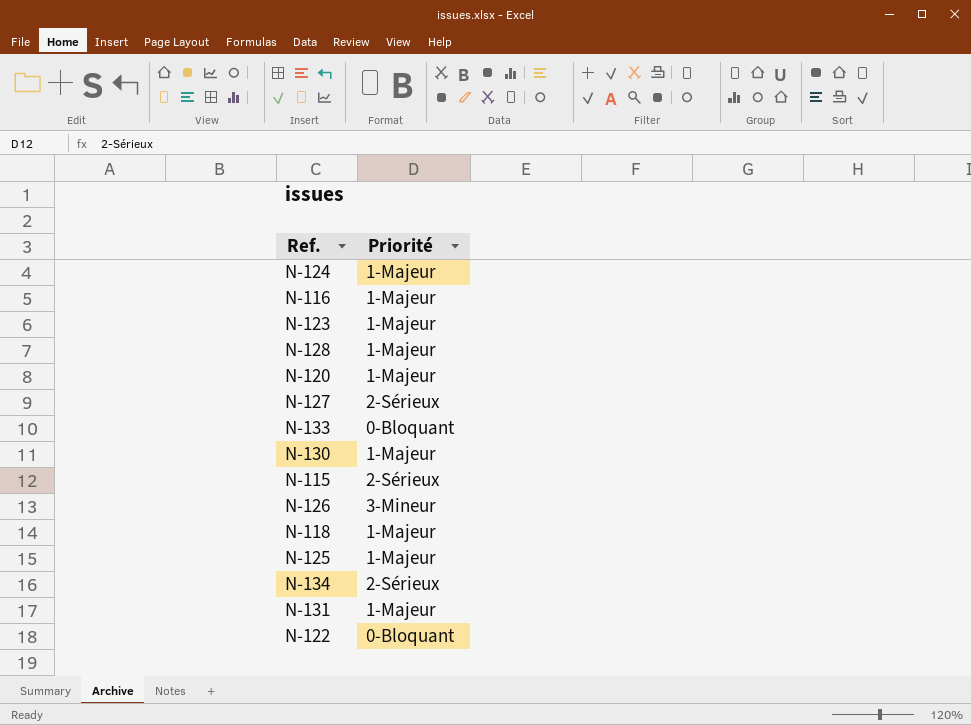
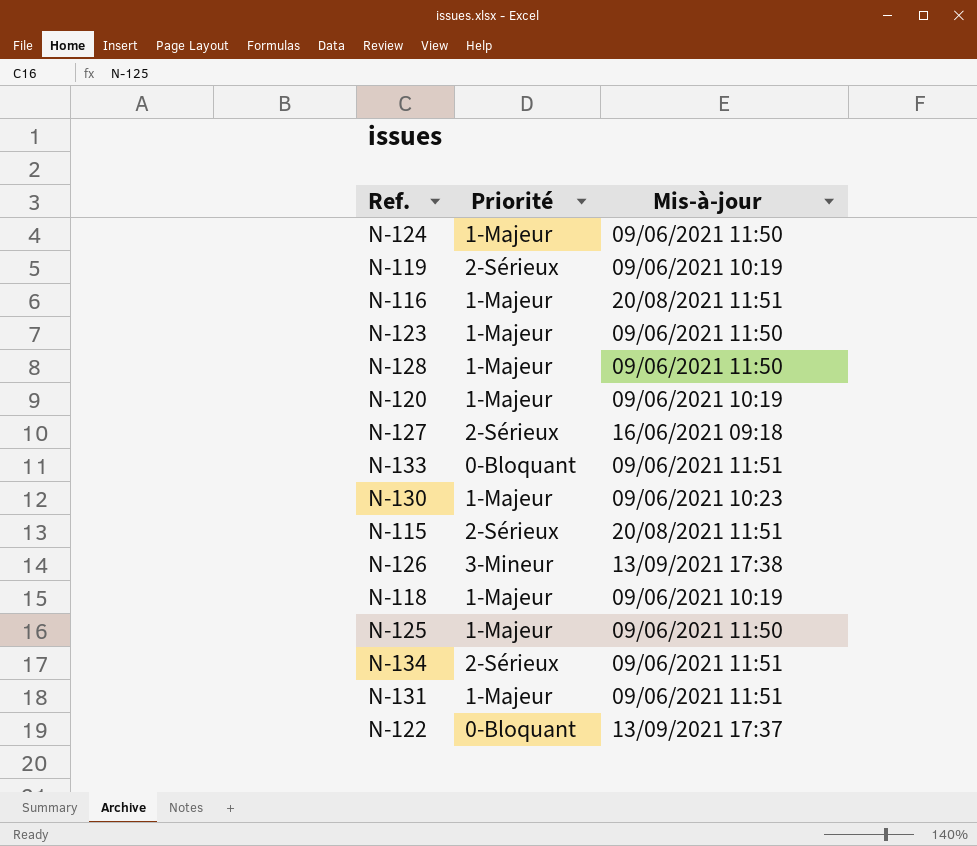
column Mis-à-jour | position: none -> 3
row N-119: none -> 2-Sérieux | 09/06/2021 10:19

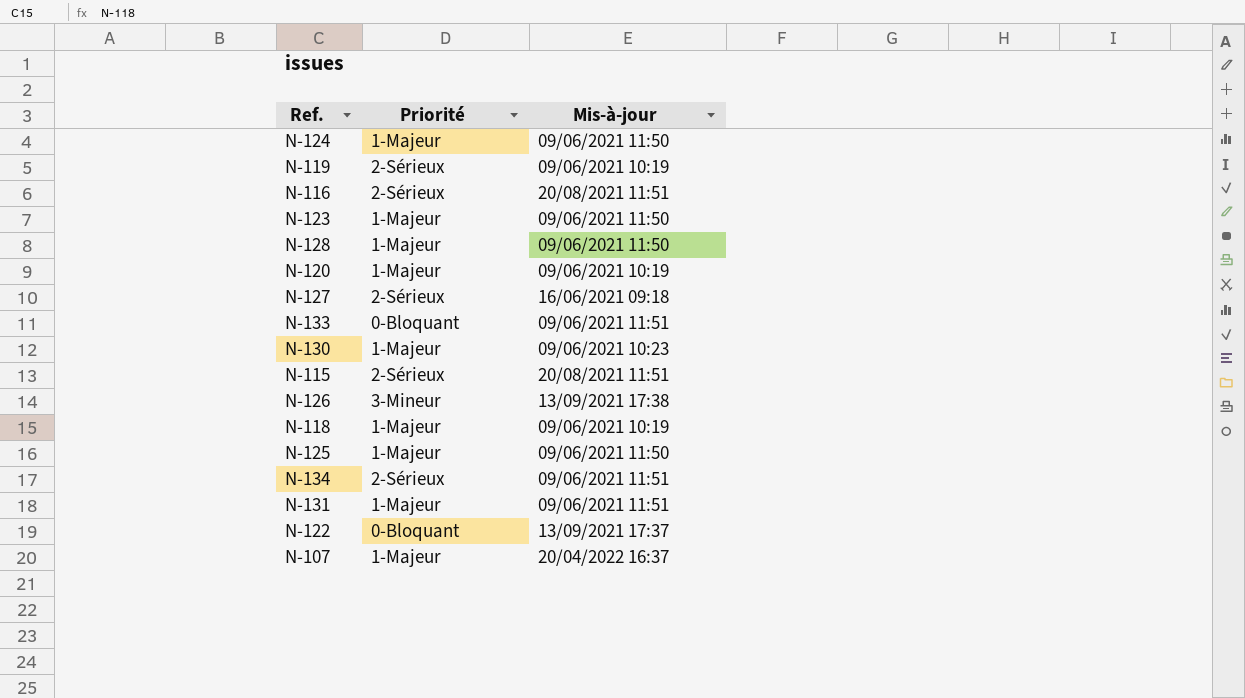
N-116 | Priorité: 1-Majeur -> 2-Sérieux
row N-107: none -> 1-Majeur | 20/04/2022 16:37

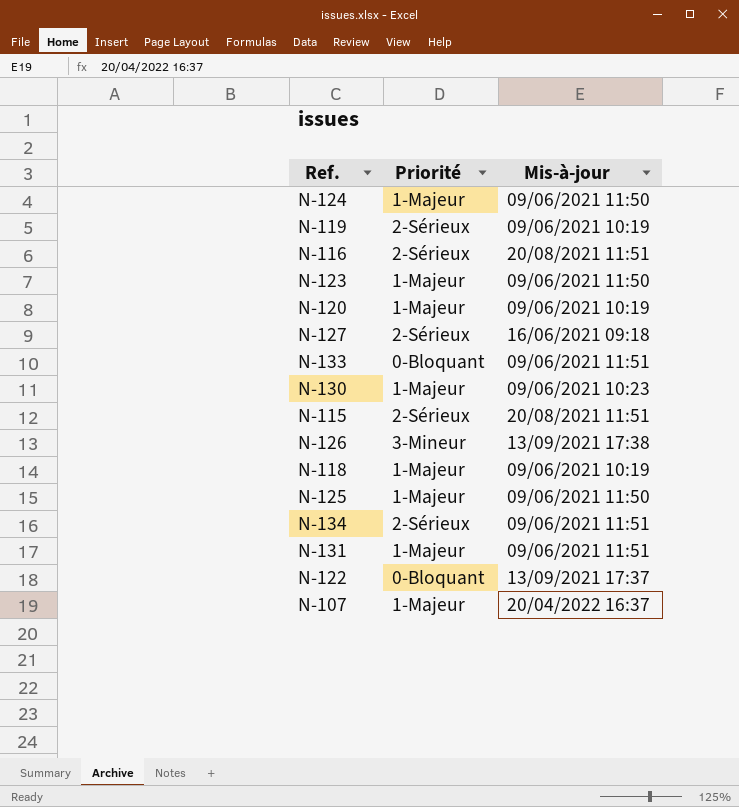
row N-128: 1-Majeur | 09/06/2021 11:50 -> none

